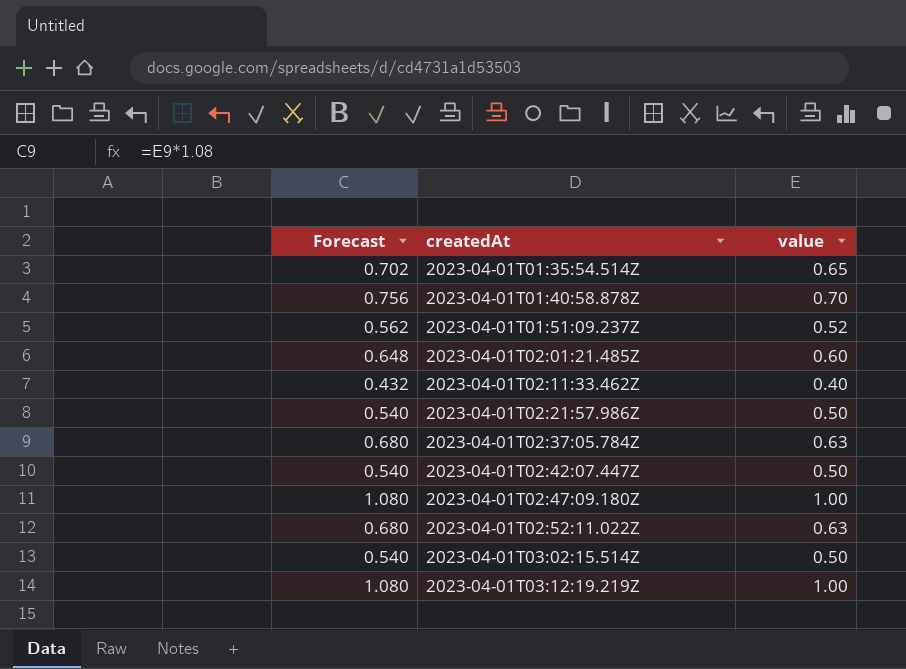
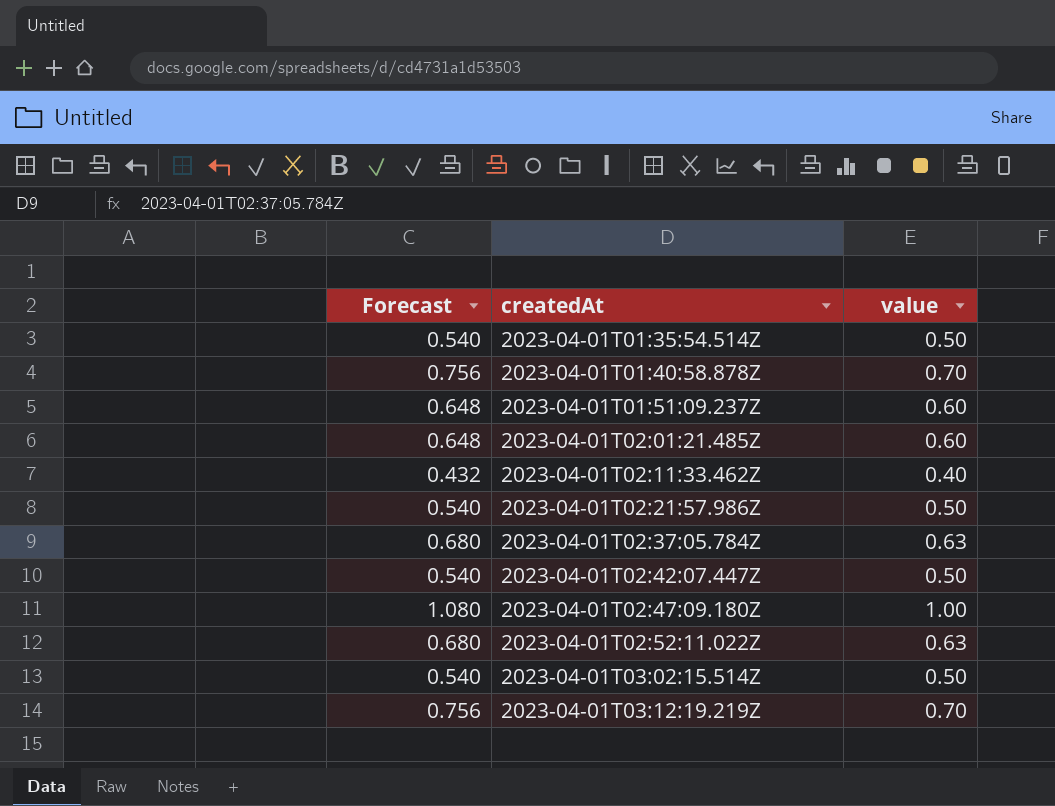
2023-04-01T01:35:54.514Z | Forecast: 0.702 -> 0.540
2023-04-01T01:35:54.514Z | value: 0.65 -> 0.50
2023-04-01T01:51:09.237Z | Forecast: 0.562 -> 0.648
2023-04-01T01:51:09.237Z | value: 0.52 -> 0.60
2023-04-01T03:12:19.219Z | Forecast: 1.080 -> 0.756
2023-04-01T03:12:19.219Z | value: 1.00 -> 0.70

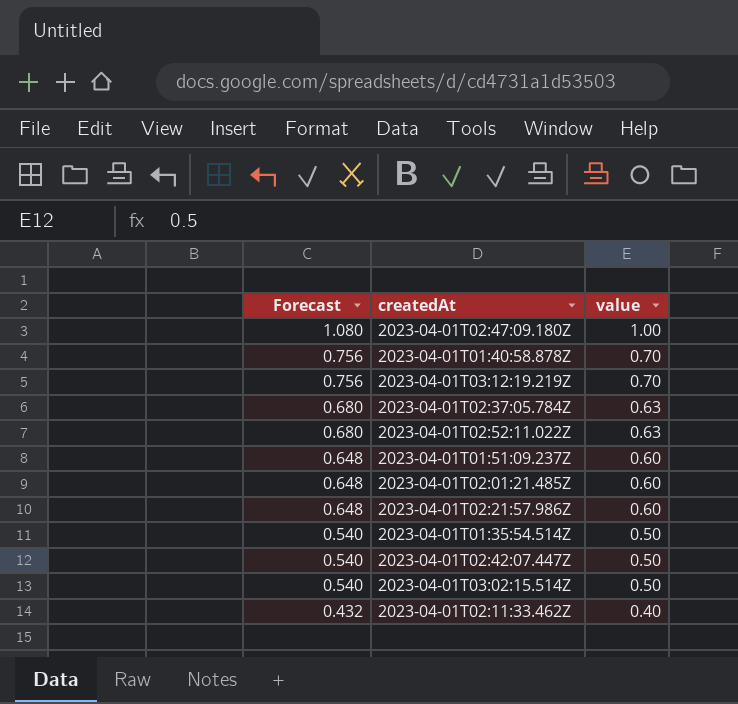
row order: createdAt ascending -> Forecast descending
2023-04-01T02:21:57.986Z | Forecast: 0.540 -> 0.648
2023-04-01T02:21:57.986Z | value: 0.50 -> 0.60

